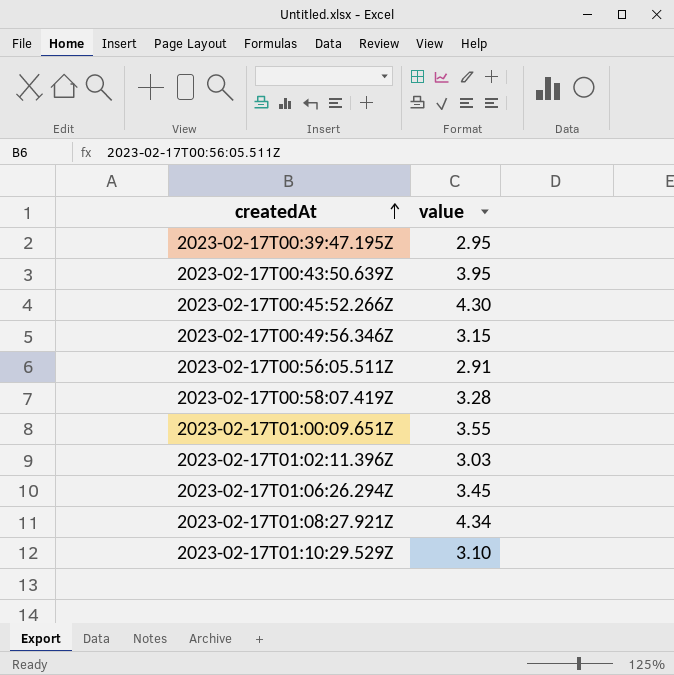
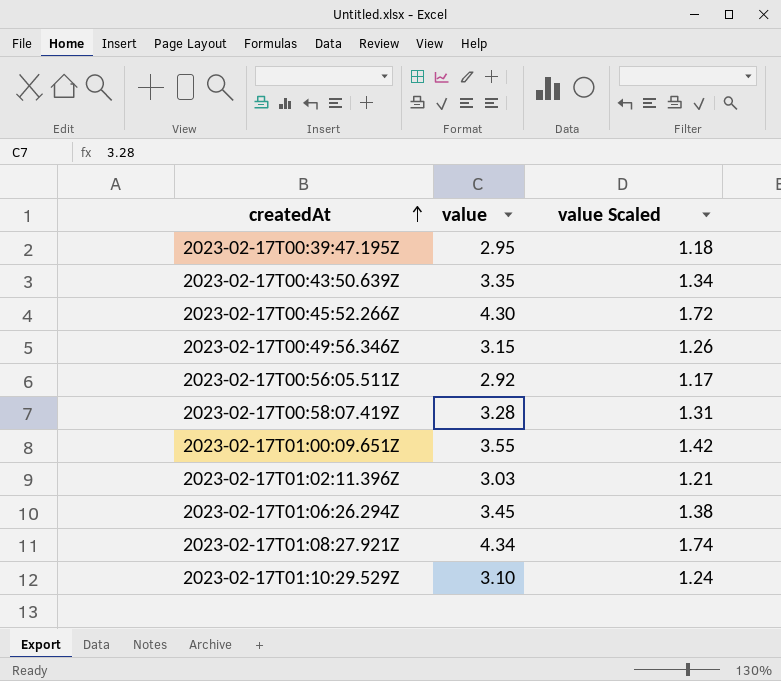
column value Scaled | formula: none -> [value] * 0.4
2023-02-17T00:43:50.639Z | value: 3.95 -> 3.35
2023-02-17T00:56:05.511Z | value: 2.91 -> 2.92

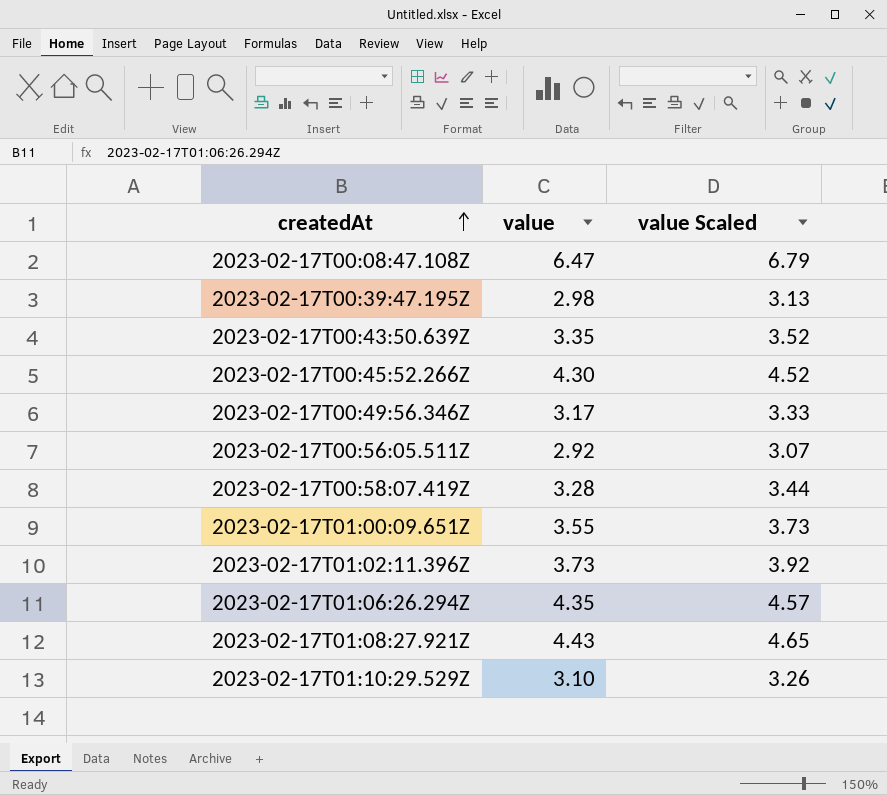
column value Scaled | formula: [value] * 0.4 -> [value] * 1.05
row 2023-02-17T00:08:47.108Z: none -> 6.47 | 6.79
2023-02-17T00:39:47.195Z | value: 2.95 -> 2.98
2023-02-17T00:49:56.346Z | value: 3.15 -> 3.17
2023-02-17T01:02:11.396Z | value: 3.03 -> 3.73
2023-02-17T01:06:26.294Z | value: 3.45 -> 4.35
2023-02-17T01:08:27.921Z | value: 4.34 -> 4.43

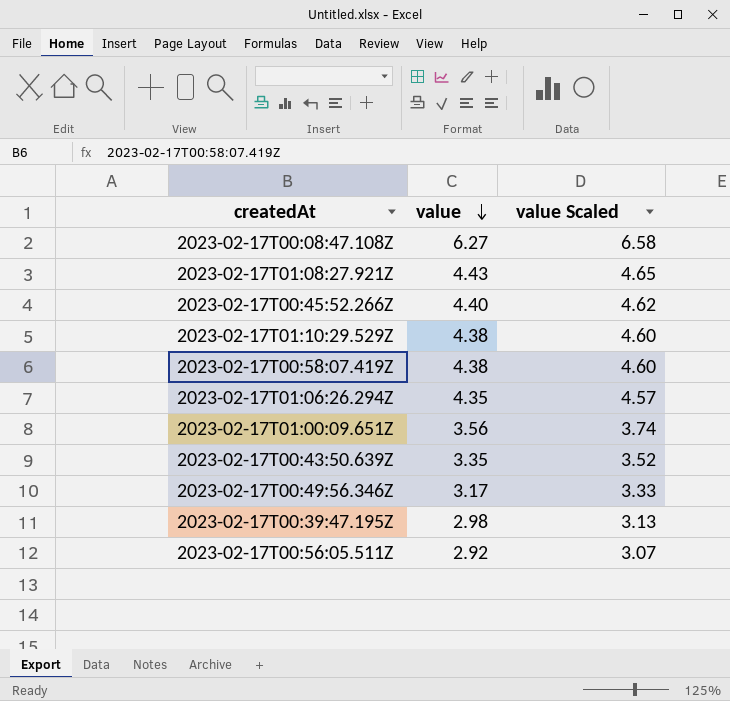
row order: createdAt ascending -> value descending
row 2023-02-17T01:02:11.396Z: 3.73 | 3.92 -> none
2023-02-17T00:08:47.108Z | value: 6.47 -> 6.27
2023-02-17T00:08:47.108Z | value Scaled: 6.79 -> 6.58
2023-02-17T00:45:52.266Z | value: 4.30 -> 4.40
2023-02-17T00:45:52.266Z | value Scaled: 4.52 -> 4.62
2023-02-17T01:10:29.529Z | value: 3.10 -> 4.38
2023-02-17T01:10:29.529Z | value Scaled: 3.26 -> 4.60
2023-02-17T00:58:07.419Z | value: 3.28 -> 4.38
2023-02-17T00:58:07.419Z | value Scaled: 3.44 -> 4.60
2023-02-17T01:00:09.651Z | value: 3.55 -> 3.56
2023-02-17T01:00:09.651Z | value Scaled: 3.73 -> 3.74

